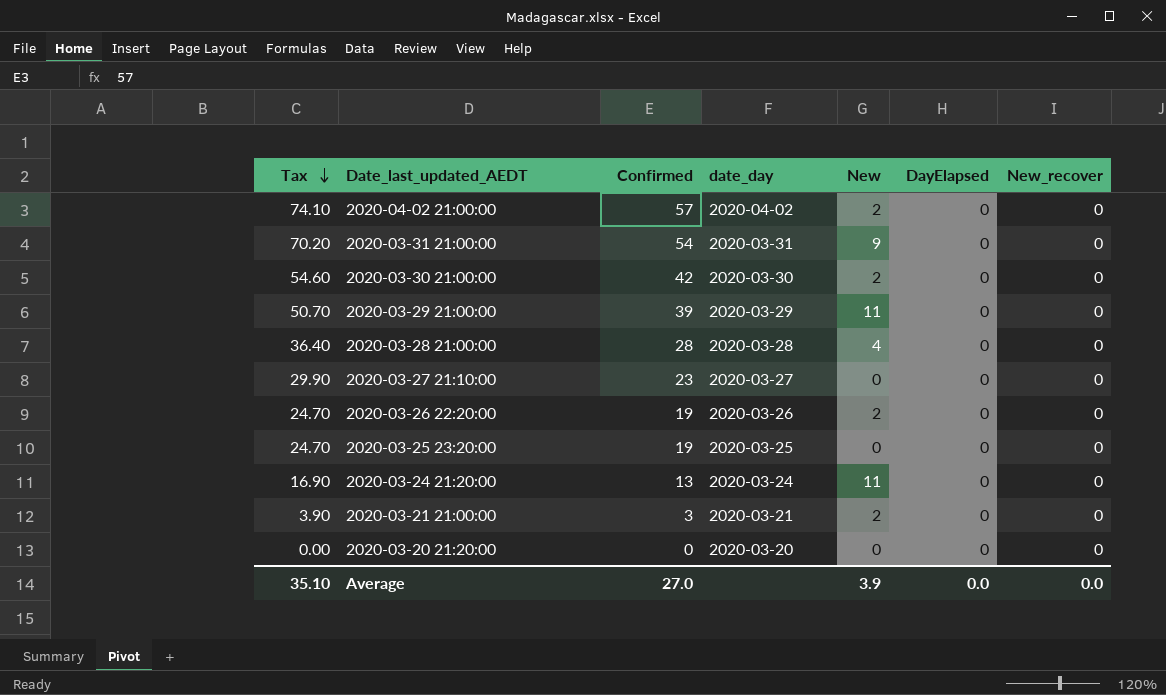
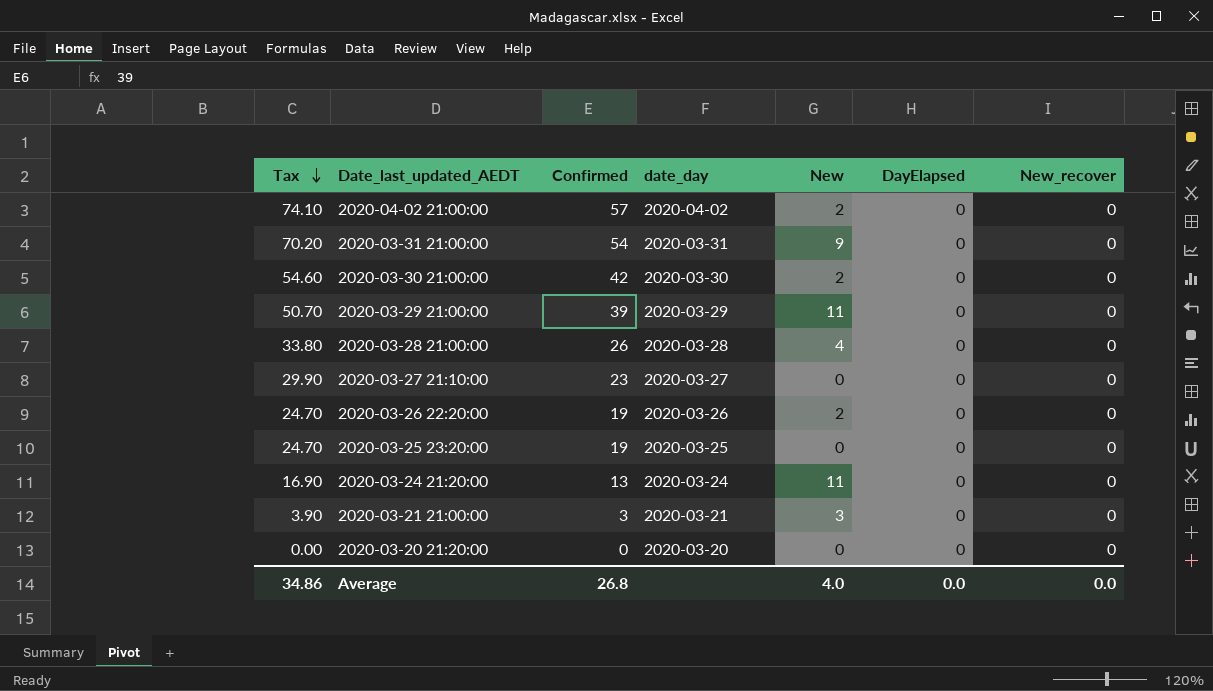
2020-03-28 21:00:00 | Tax: 36.40 -> 33.80
2020-03-28 21:00:00 | Confirmed: 28 -> 26
2020-03-21 21:00:00 | New: 2 -> 3
Average | Tax: 35.10 -> 34.86
Average | Confirmed: 27.0 -> 26.8
Average | New: 3.9 -> 4.0

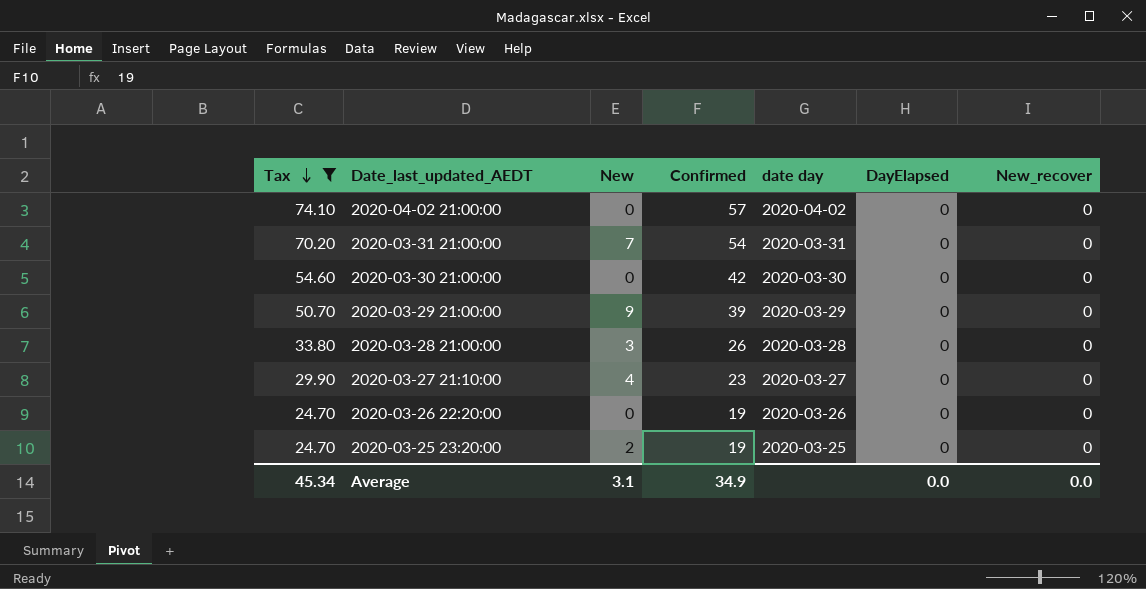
filter: none -> Tax >= 24.70
column New | position: 5 -> 3
column name: date_day -> date day
2020-04-02 21:00:00 | New: 2 -> 0
2020-03-31 21:00:00 | New: 9 -> 7
2020-03-30 21:00:00 | New: 2 -> 0
2020-03-29 21:00:00 | New: 11 -> 9
2020-03-28 21:00:00 | New: 4 -> 3
2020-03-27 21:10:00 | New: 0 -> 4
2020-03-26 22:20:00 | New: 2 -> 0
2020-03-25 23:20:00 | New: 0 -> 2
Average | Tax: 34.86 -> 45.34
Average | New: 4.0 -> 3.1
Average | Confirmed: 26.8 -> 34.9

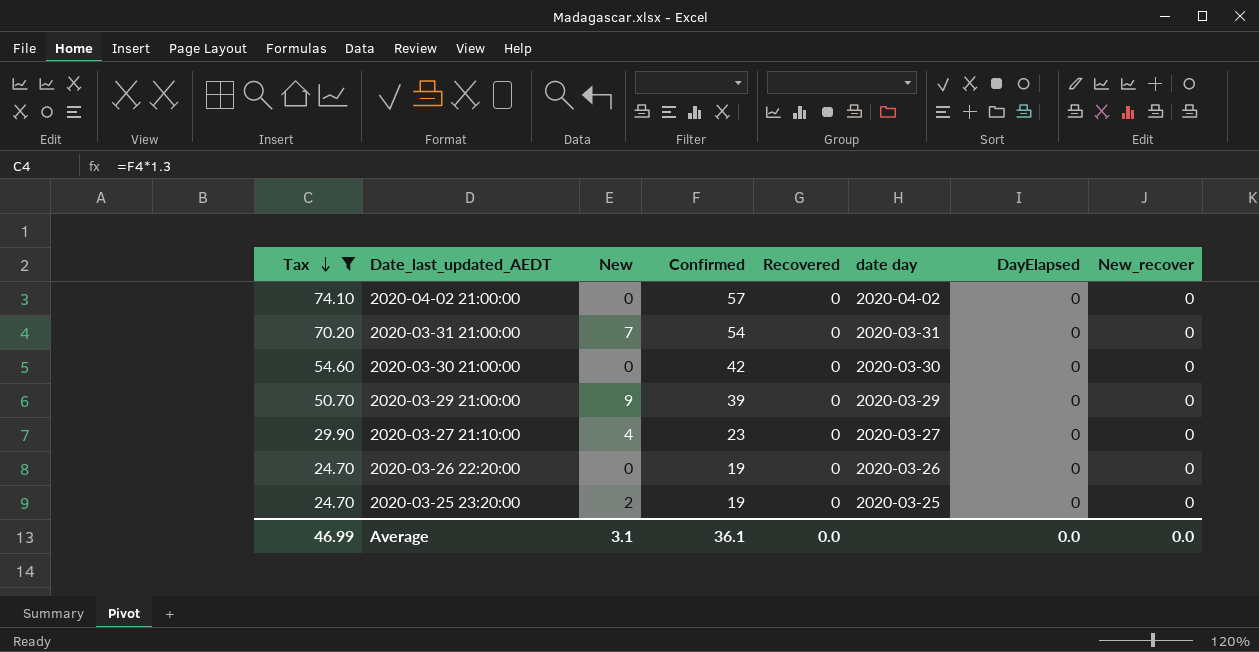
column Recovered | position: none -> 5
row 2020-03-28 21:00:00: 33.80 | 3 | 26 | 2020-03-28 | 0 | 0 -> none
Average | Tax: 45.34 -> 46.99
Average | Confirmed: 34.9 -> 36.1

